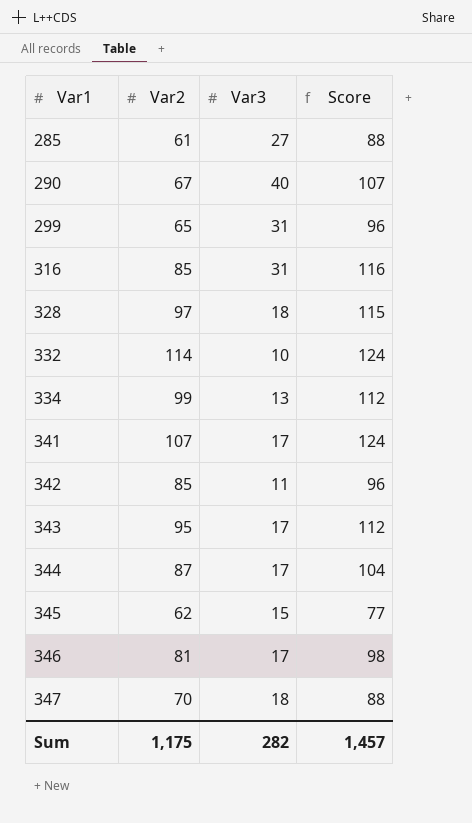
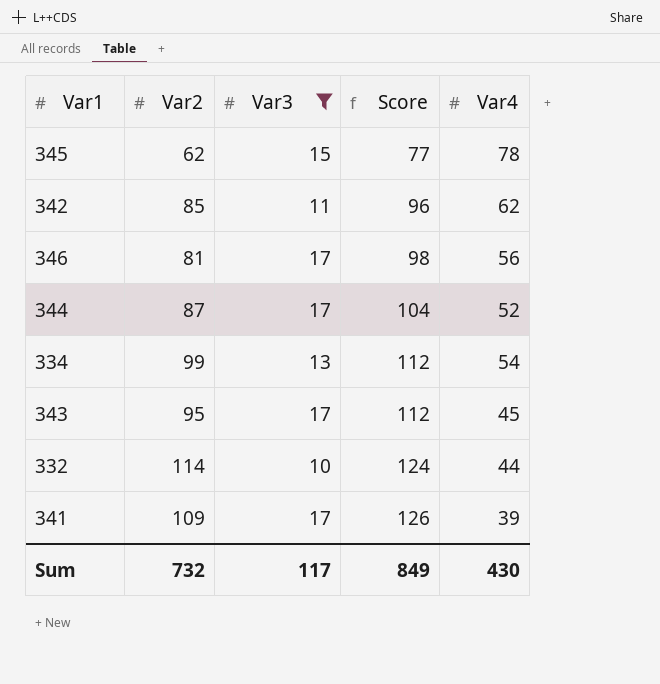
filter: none -> Var3 <= 17
row order: Var1 ascending -> Score ascending
column Var4 | position: none -> 5
341 | Var2: 107 -> 109
341 | Score: 124 -> 126
Sum | Var2: 1,175 -> 732
Sum | Var3: 282 -> 117
Sum | Score: 1,457 -> 849

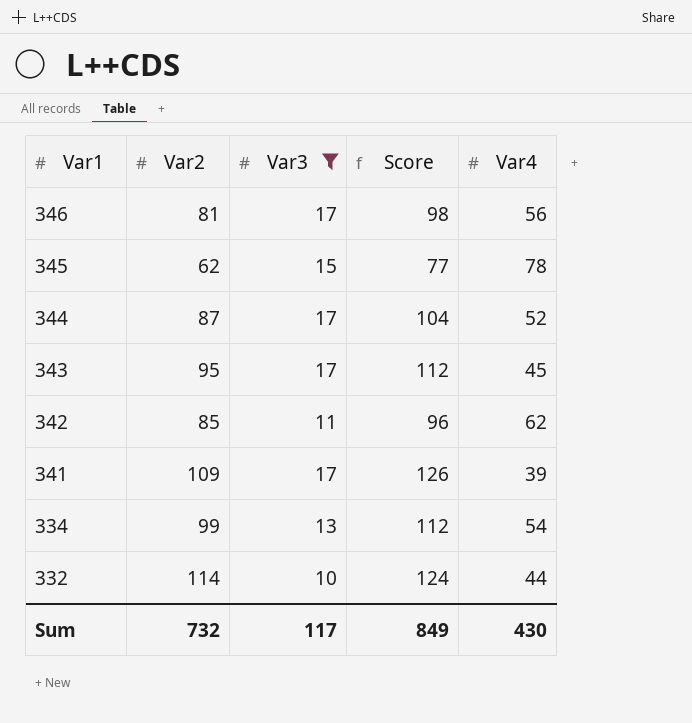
row order: Score ascending -> Var1 descending

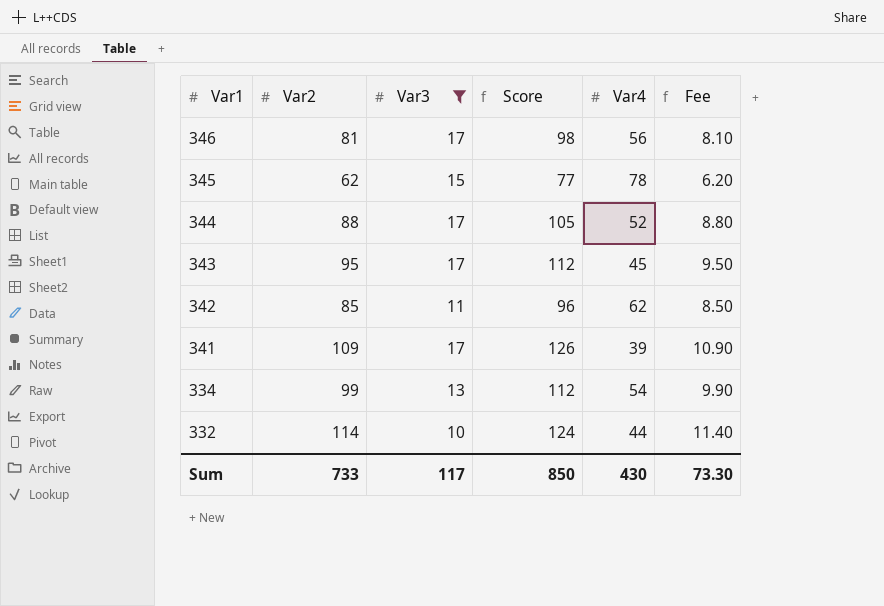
column Fee | formula: none -> [Var2] * 0.1
344 | Var2: 87 -> 88
344 | Score: 104 -> 105
Sum | Var2: 732 -> 733
Sum | Score: 849 -> 850

